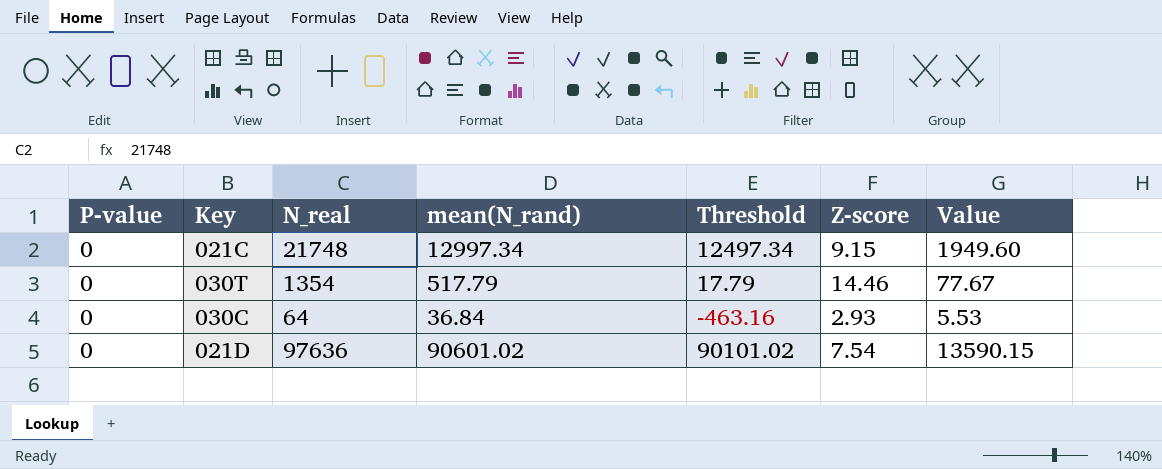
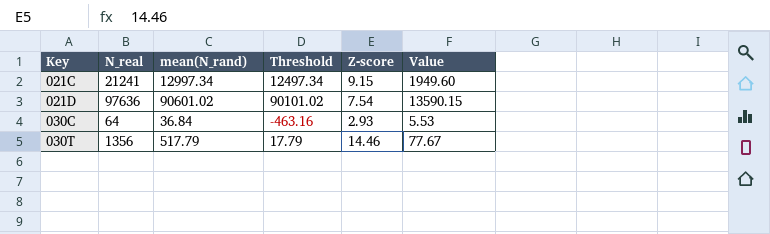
row order: none -> Key ascending
column P-value | position: 1 -> none
021C | N_real: 21748 -> 21241
030T | N_real: 1354 -> 1356

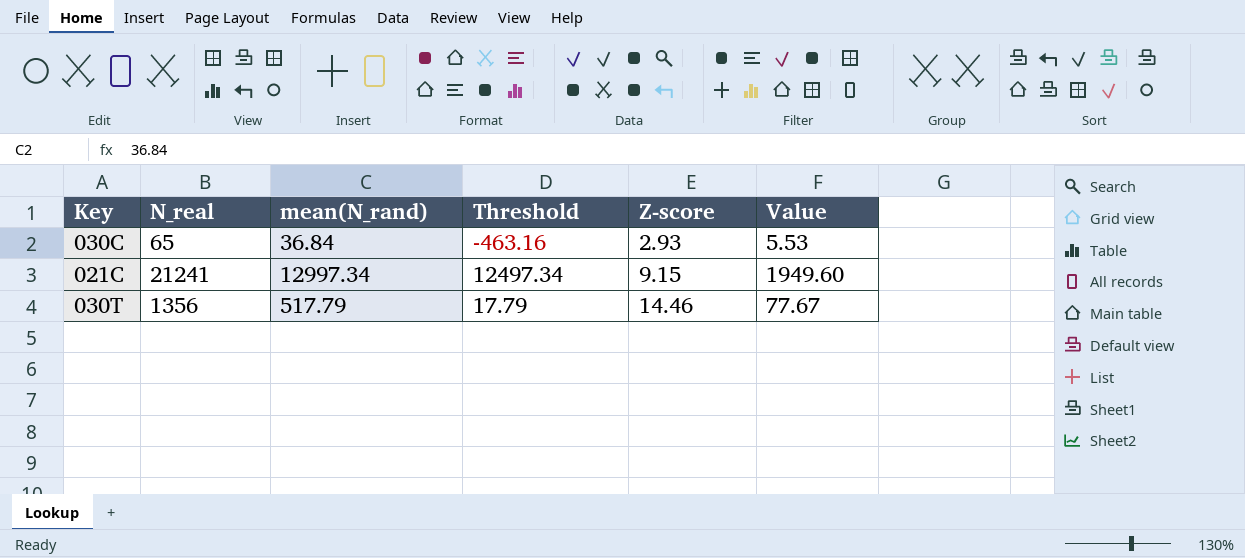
row order: Key ascending -> Z-score ascending
row 021D: 97636 | 90601.02 | 90101.02 | 7.54 | 13590.15 -> none
030C | N_real: 64 -> 65

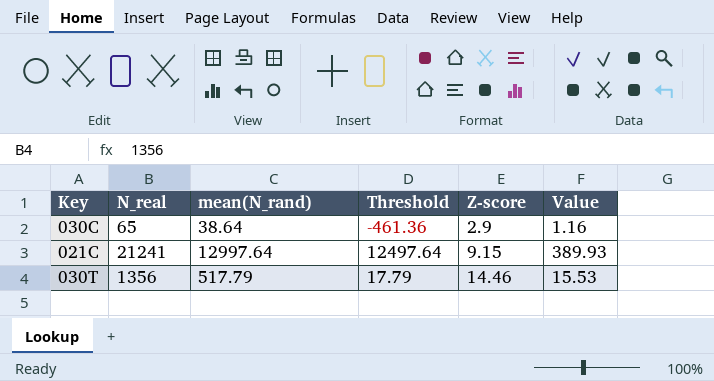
column Value | formula: [mean(N_rand)] * 0.15 -> [mean(N_rand)] * 0.03
030C | mean(N_rand): 36.84 -> 38.64
030C | Threshold: -463.16 -> -461.36
030C | Z-score: 2.93 -> 2.9
021C | mean(N_rand): 12997.34 -> 12997.64
021C | Threshold: 12497.34 -> 12497.64

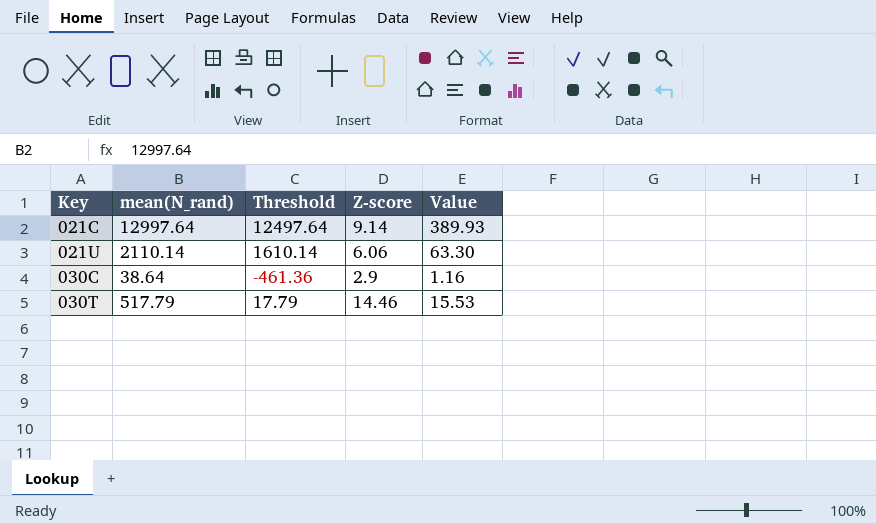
row order: Z-score ascending -> Key ascending
column N_real | position: 2 -> none
021C | Z-score: 9.15 -> 9.14
row 021U: none -> 2110.14 | 1610.14 | 6.06 | 63.30

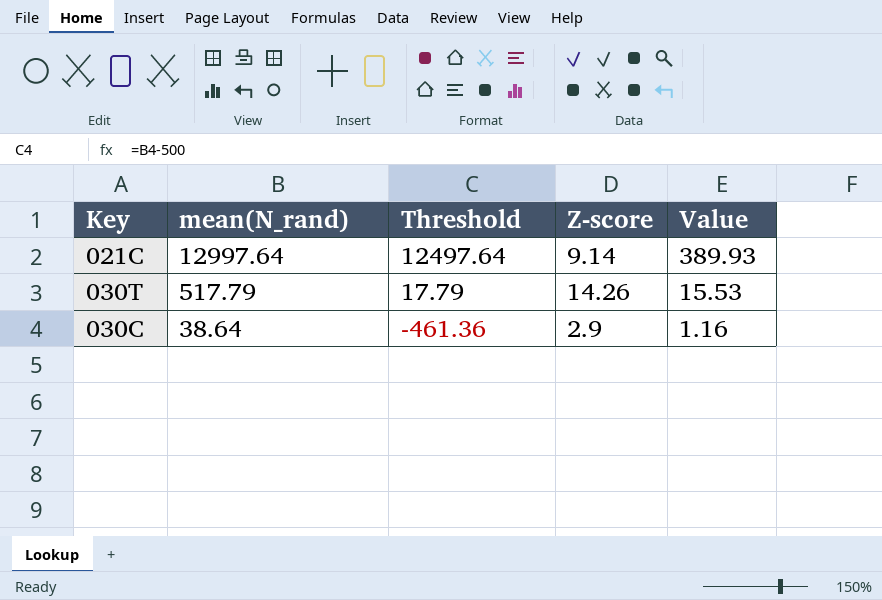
row order: Key ascending -> mean(N_rand) descending
row 021U: 2110.14 | 1610.14 | 6.06 | 63.30 -> none
030T | Z-score: 14.46 -> 14.26

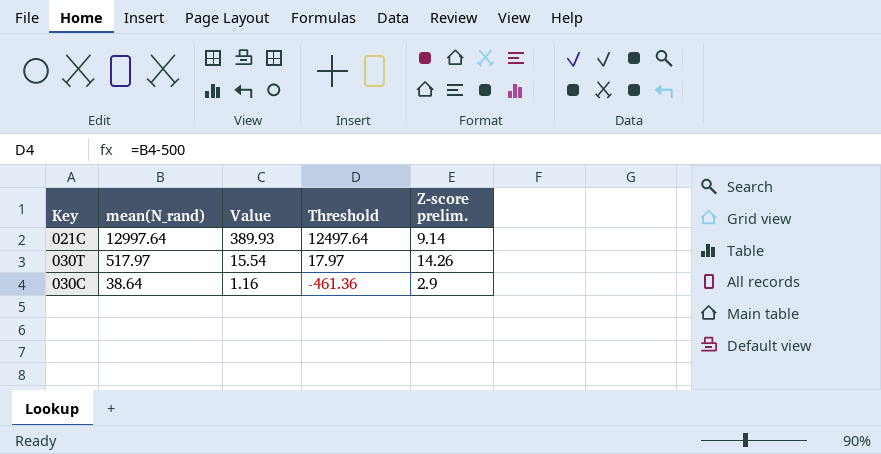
column Value | position: 5 -> 3
column name: Z-score -> Z-score prelim.
030T | mean(N_rand): 517.79 -> 517.97
030T | Value: 15.53 -> 15.54
030T | Threshold: 17.79 -> 17.97

